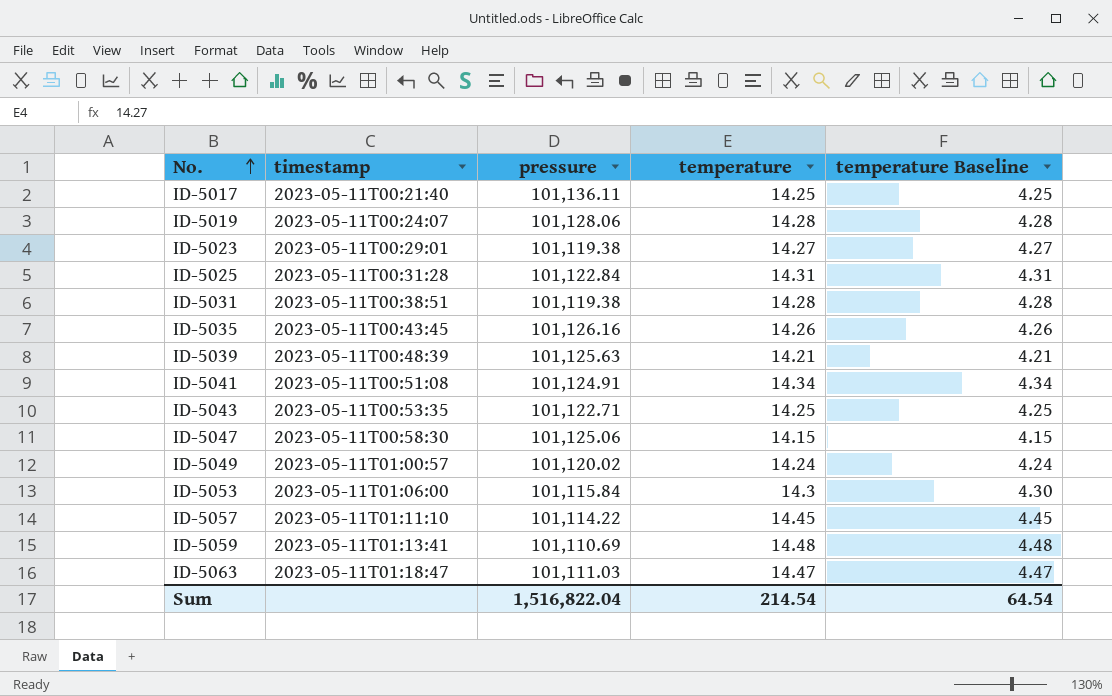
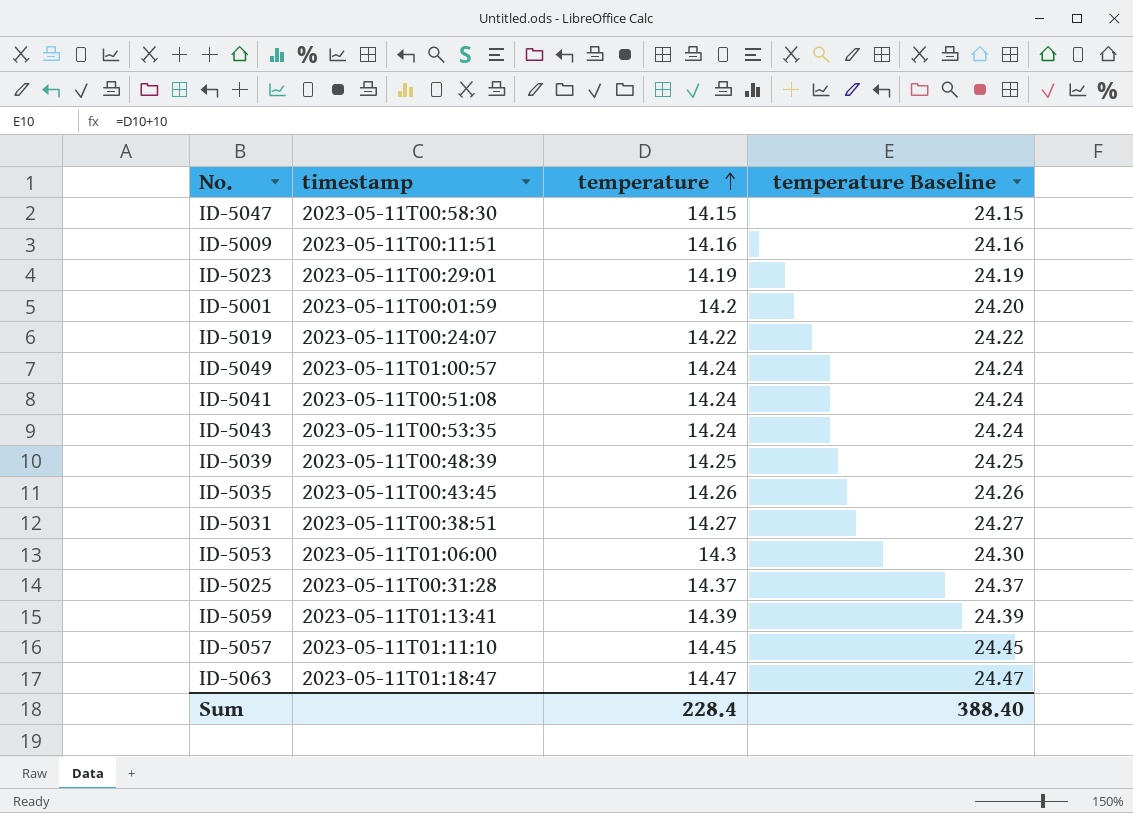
row order: No. ascending -> temperature ascending
column pressure | position: 3 -> none
column temperature Baseline | formula: [temperature] - 10 -> [temperature] + 10
row ID-5017: 2023-05-11T00:21:40 | 101,136.11 | 14.25 | 4.25 -> none
row ID-5009: none -> 2023-05-11T00:11:51 | 14.16 | 24.16
ID-5023 | temperature: 14.27 -> 14.19
row ID-5001: none -> 2023-05-11T00:01:59 | 14.2 | 24.20
ID-5019 | temperature: 14.28 -> 14.22
ID-5041 | temperature: 14.34 -> 14.24
ID-5043 | temperature: 14.25 -> 14.24
ID-5039 | temperature: 14.21 -> 14.25
ID-5031 | temperature: 14.28 -> 14.27
ID-5025 | temperature: 14.31 -> 14.37
ID-5059 | temperature: 14.48 -> 14.39
Sum | temperature: 214.54 -> 228.4
Sum | temperature Baseline: 64.54 -> 388.40

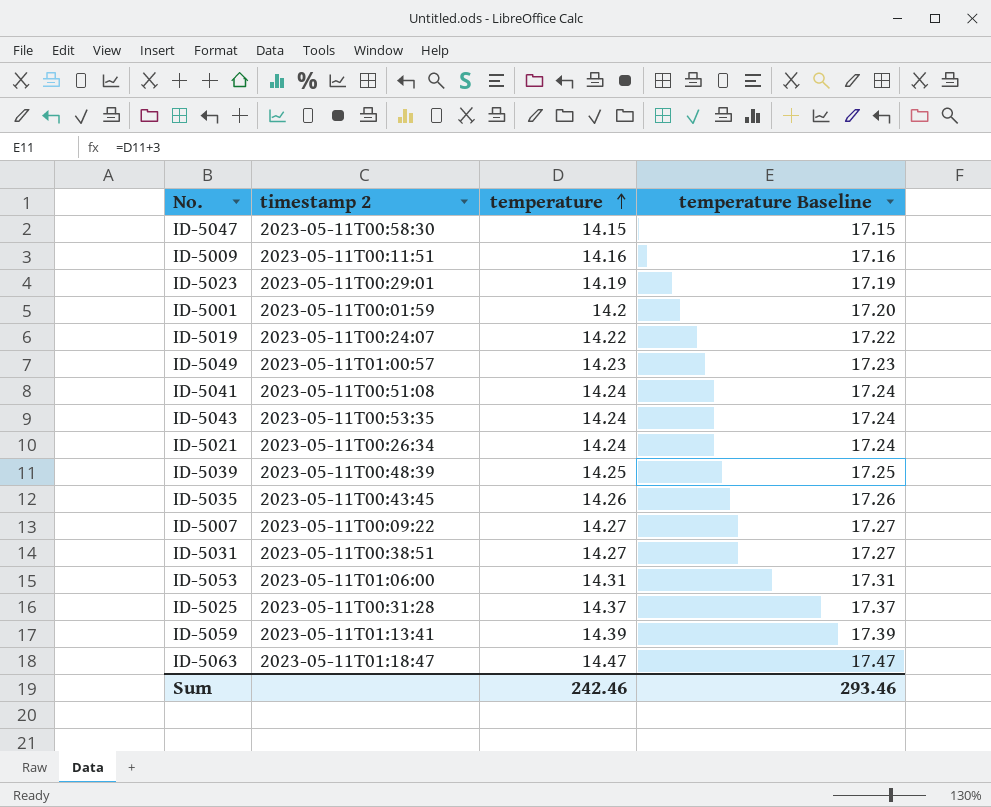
column name: timestamp -> timestamp 2
column temperature Baseline | formula: [temperature] + 10 -> [temperature] + 3
row ID-5057: 2023-05-11T01:11:10 | 14.45 | 24.45 -> none
ID-5049 | temperature: 14.24 -> 14.23
row ID-5021: none -> 2023-05-11T00:26:34 | 14.24 | 17.24
row ID-5007: none -> 2023-05-11T00:09:22 | 14.27 | 17.27
ID-5053 | temperature: 14.3 -> 14.31
Sum | temperature: 228.4 -> 242.46
Sum | temperature Baseline: 388.40 -> 293.46

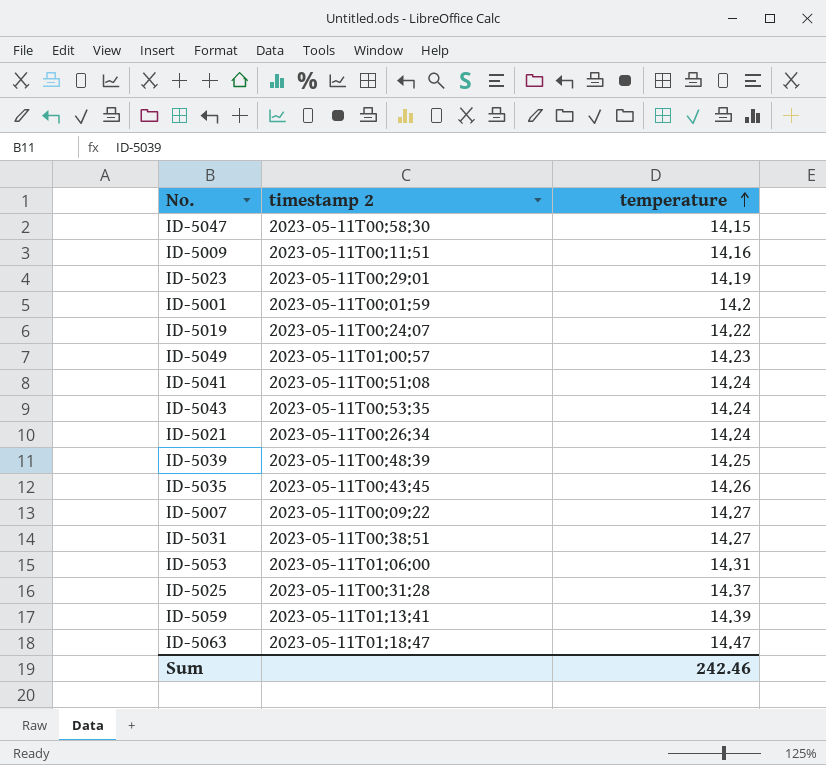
column temperature Baseline | formula: [temperature] + 3 -> none

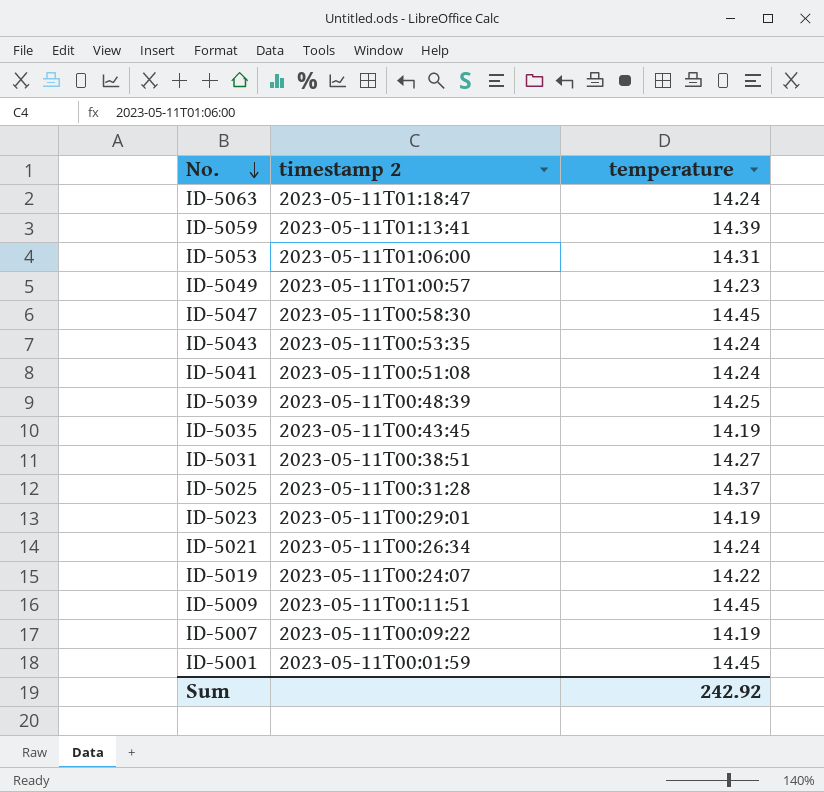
row order: temperature ascending -> No. descending
ID-5063 | temperature: 14.47 -> 14.24
ID-5047 | temperature: 14.15 -> 14.45
ID-5035 | temperature: 14.26 -> 14.19
ID-5009 | temperature: 14.16 -> 14.45
ID-5007 | temperature: 14.27 -> 14.19
ID-5001 | temperature: 14.2 -> 14.45
Sum | temperature: 242.46 -> 242.92

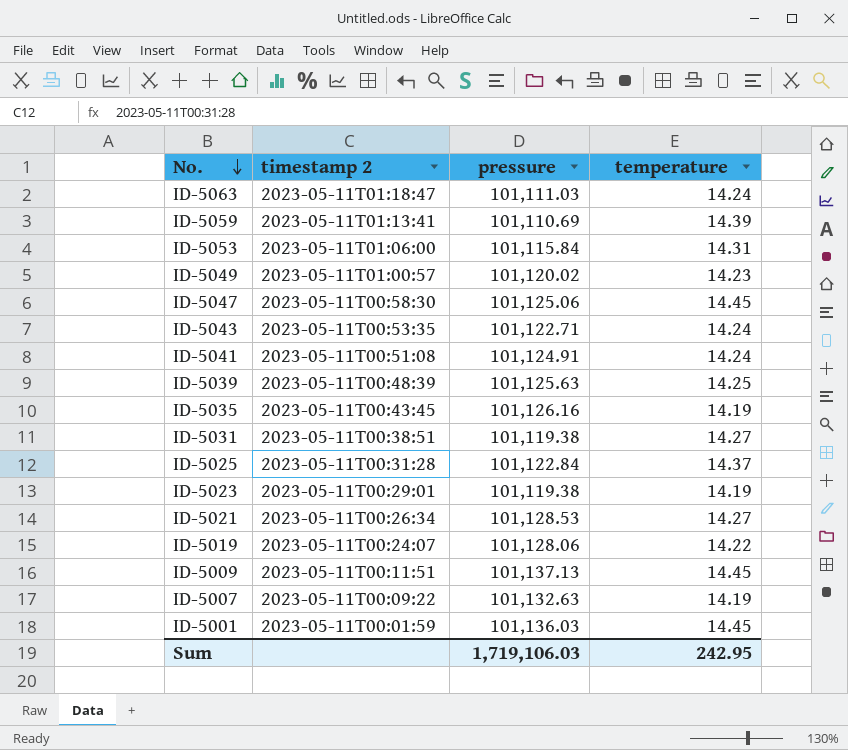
column pressure | position: none -> 3
ID-5021 | temperature: 14.24 -> 14.27
Sum | temperature: 242.92 -> 242.95

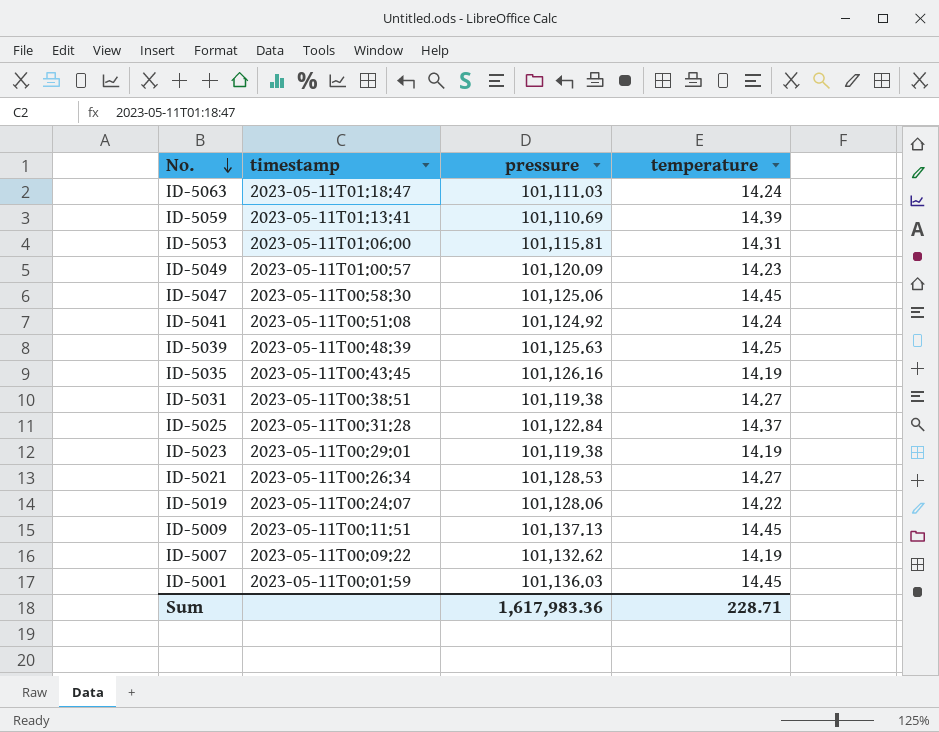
column name: timestamp 2 -> timestamp
row ID-5043: 2023-05-11T00:53:35 | 101,122.71 | 14.24 -> none
ID-5053 | pressure: 101,115.84 -> 101,115.81
ID-5049 | pressure: 101,120.02 -> 101,120.09
ID-5041 | pressure: 101,124.91 -> 101,124.92
ID-5007 | pressure: 101,132.63 -> 101,132.62
Sum | pressure: 1,719,106.03 -> 1,617,983.36
Sum | temperature: 242.95 -> 228.71

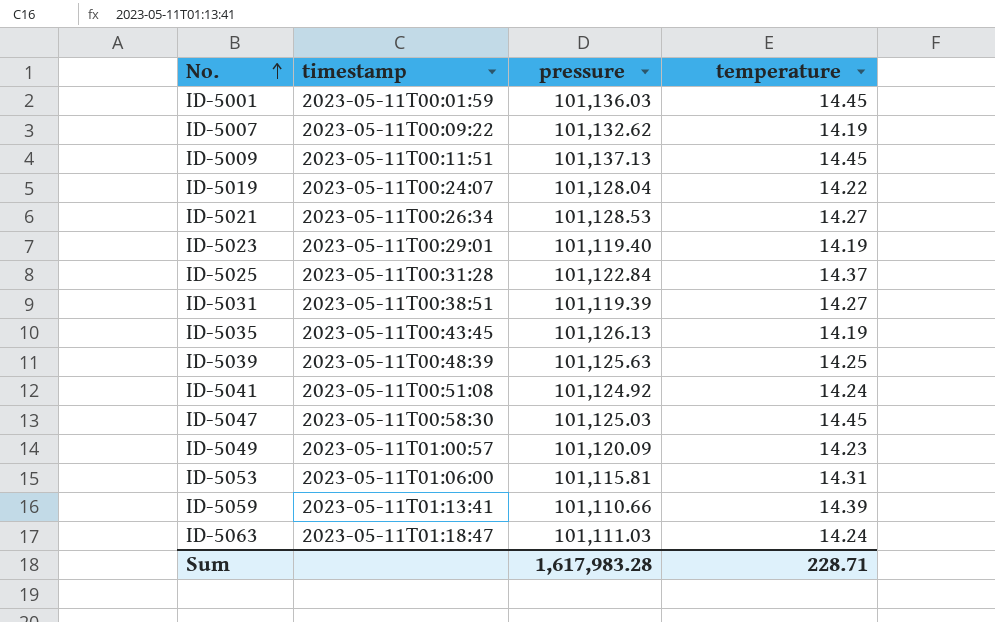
row order: No. descending -> No. ascending
ID-5019 | pressure: 101,128.06 -> 101,128.04
ID-5023 | pressure: 101,119.38 -> 101,119.40
ID-5031 | pressure: 101,119.38 -> 101,119.39
ID-5035 | pressure: 101,126.16 -> 101,126.13
ID-5047 | pressure: 101,125.06 -> 101,125.03
ID-5059 | pressure: 101,110.69 -> 101,110.66
Sum | pressure: 1,617,983.36 -> 1,617,983.28

